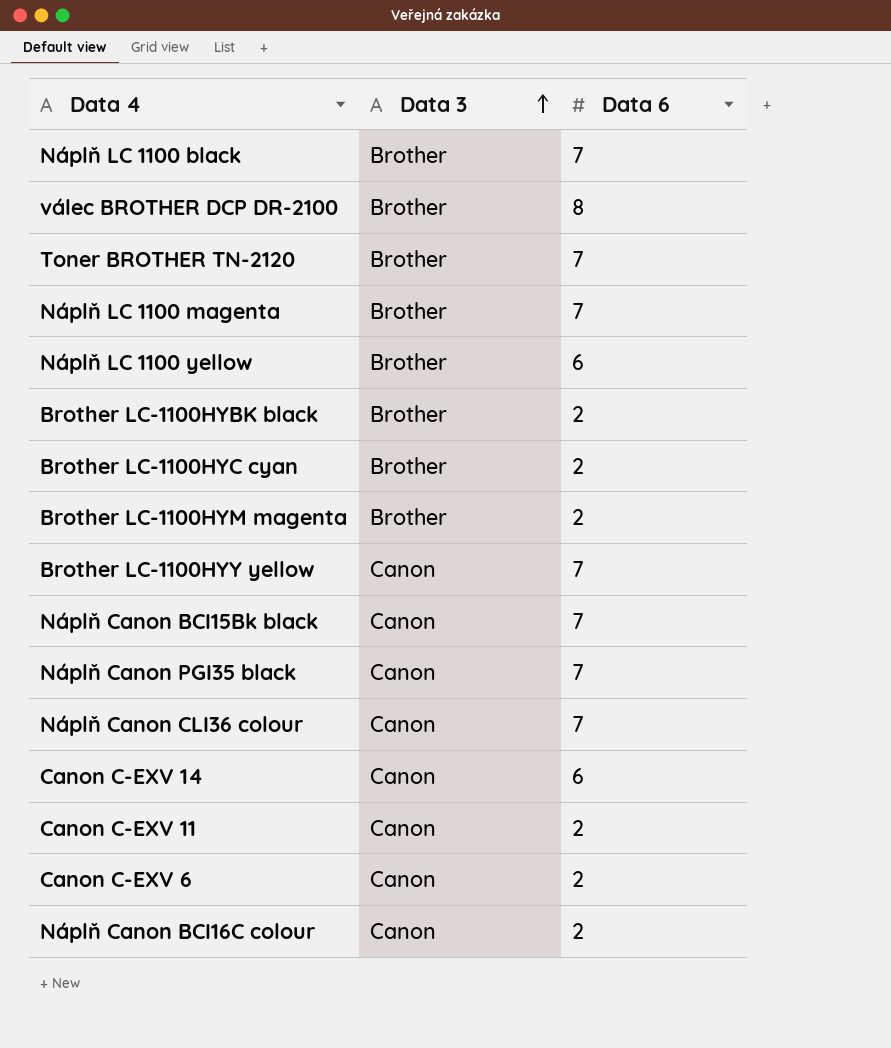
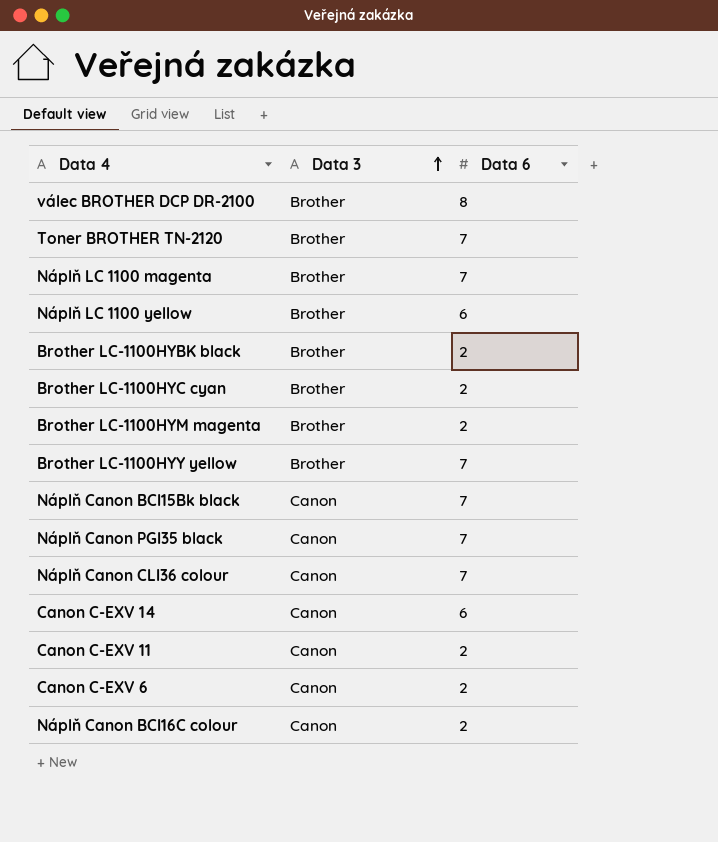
row Náplň LC 1100 black: Brother | 7 -> none
Brother LC-1100HYY yellow | Data 3: Canon -> Brother

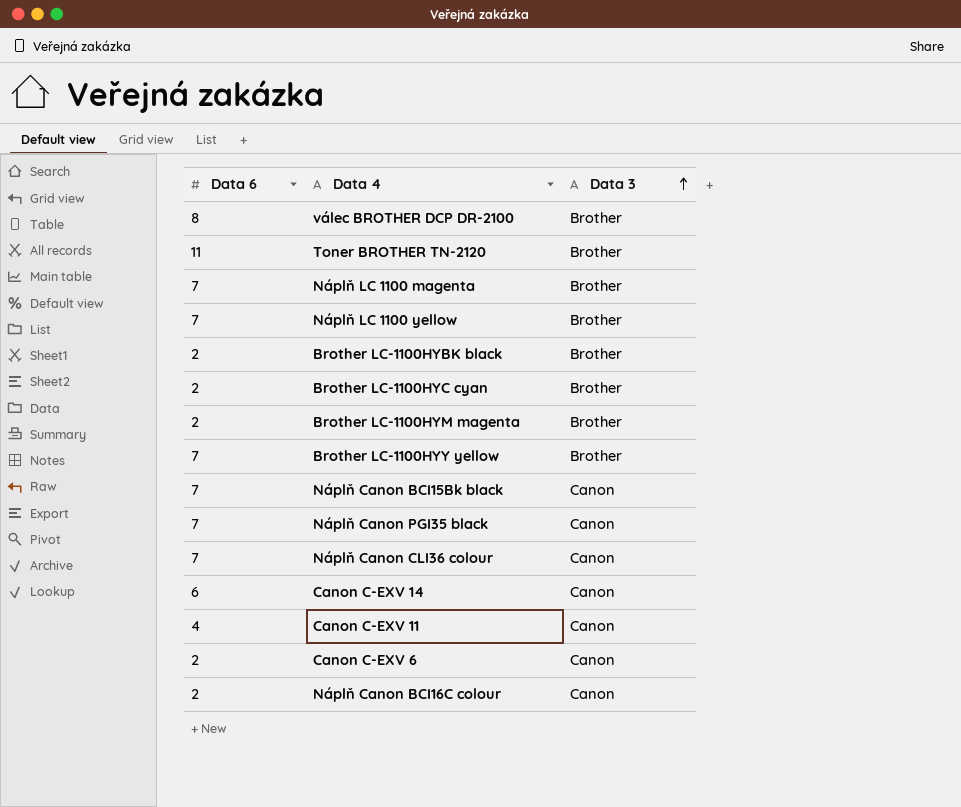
column Data 6 | position: 3 -> 1
Toner BROTHER TN-2120 | Data 6: 7 -> 11
Náplň LC 1100 yellow | Data 6: 6 -> 7
Canon C-EXV 11 | Data 6: 2 -> 4

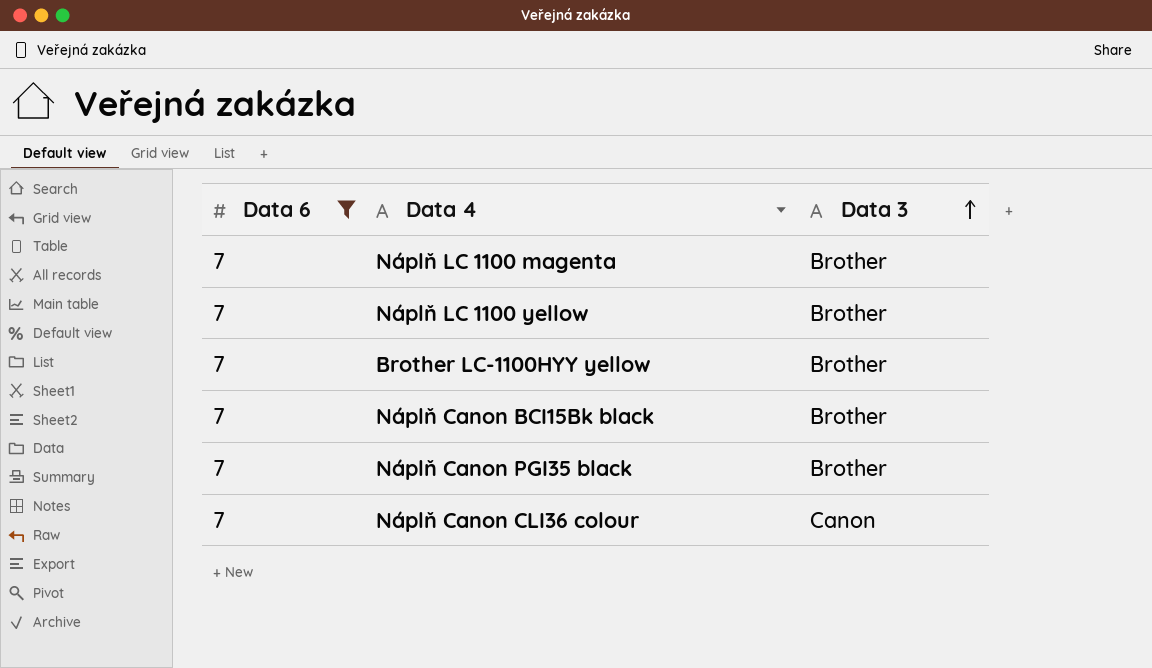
filter: none -> Data 6 = 7
Náplň Canon BCI15Bk black | Data 3: Canon -> Brother
Náplň Canon PGI35 black | Data 3: Canon -> Brother

